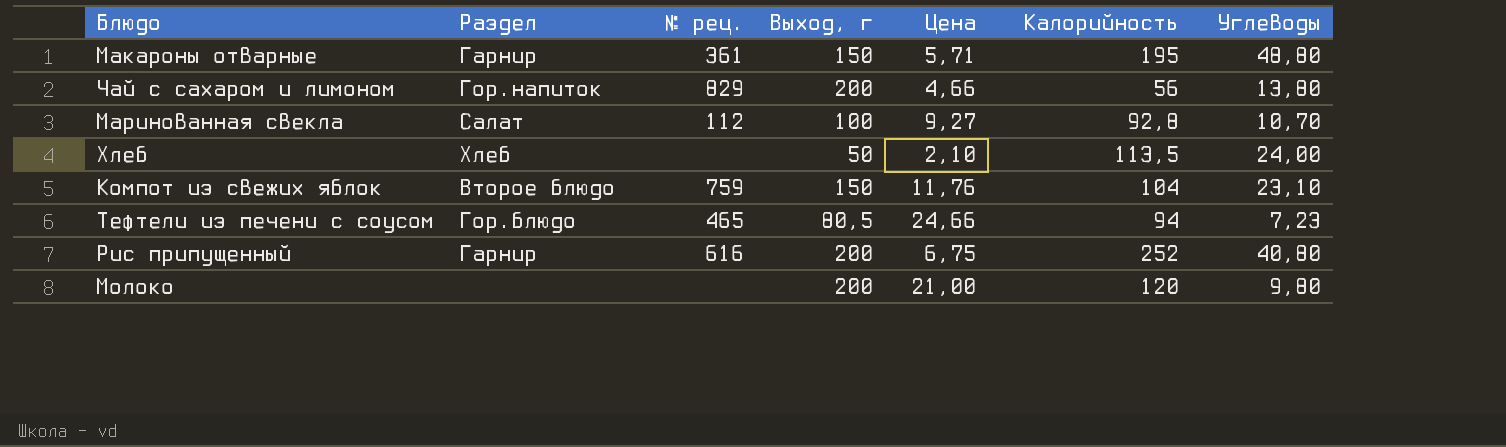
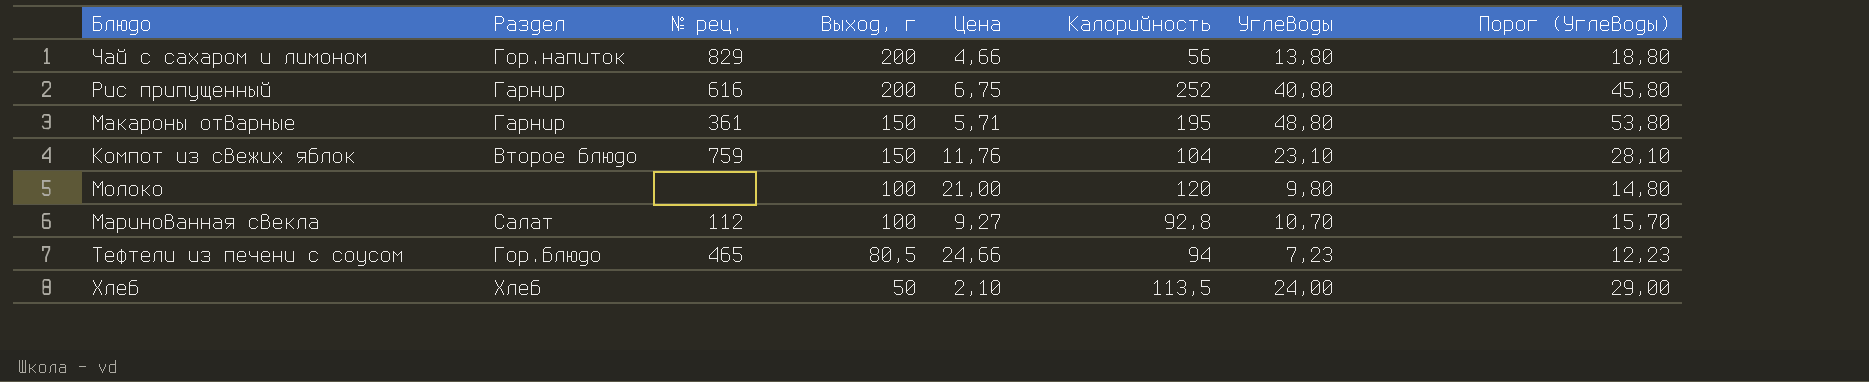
row order: none -> Выход, г descending
column Порог (Углеводы) | formula: none -> [Углеводы] + 5
Молоко | Выход, г: 200 -> 100

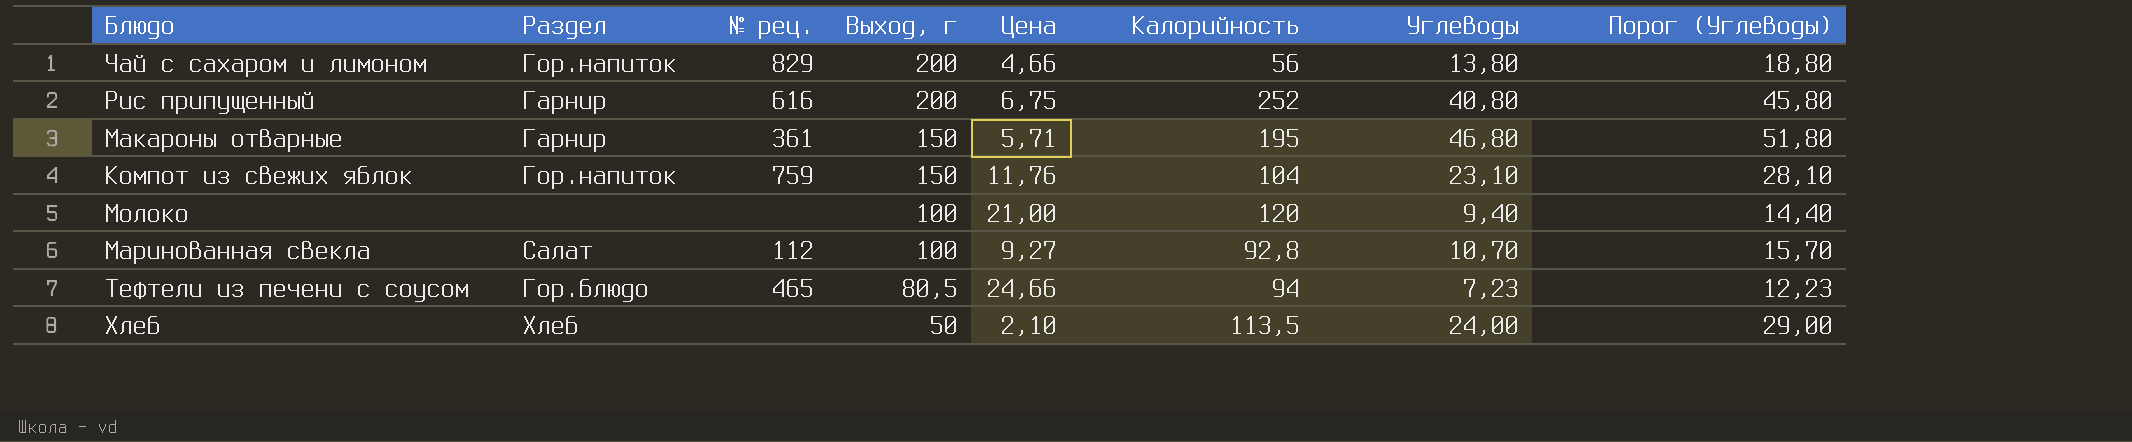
Макароны отварные | Углеводы: 48,80 -> 46,80
Макароны отварные | Порог (Углеводы): 53,80 -> 51,80
Компот из свежих яблок | Раздел: Второе блюдо -> Гор.напиток
Молоко | Углеводы: 9,80 -> 9,40
Молоко | Порог (Углеводы): 14,80 -> 14,40

